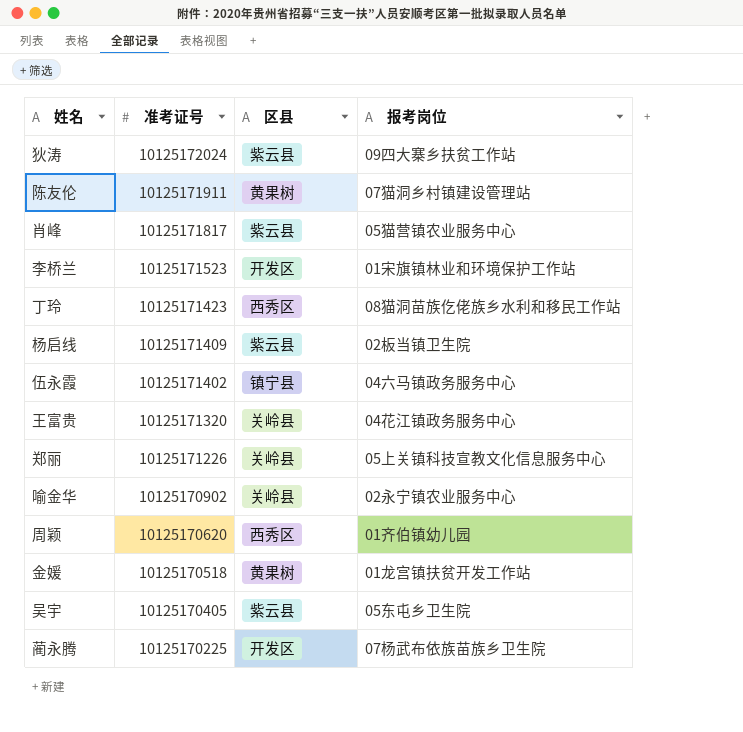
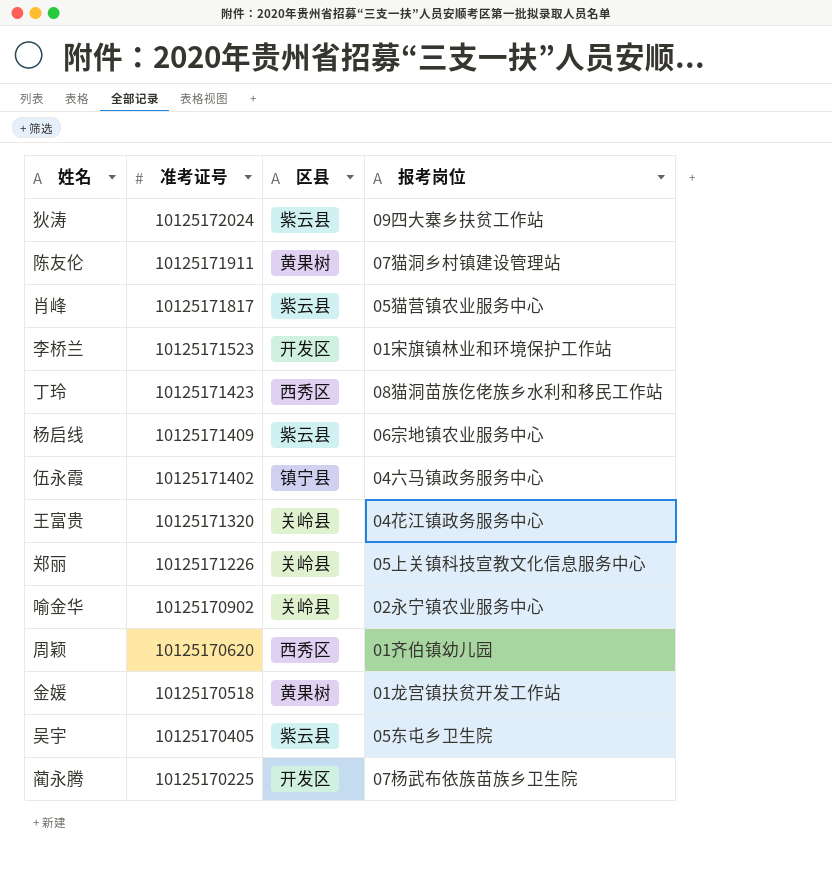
杨启线 | 报考岗位: 02板当镇卫生院 -> 06宗地镇农业服务中心

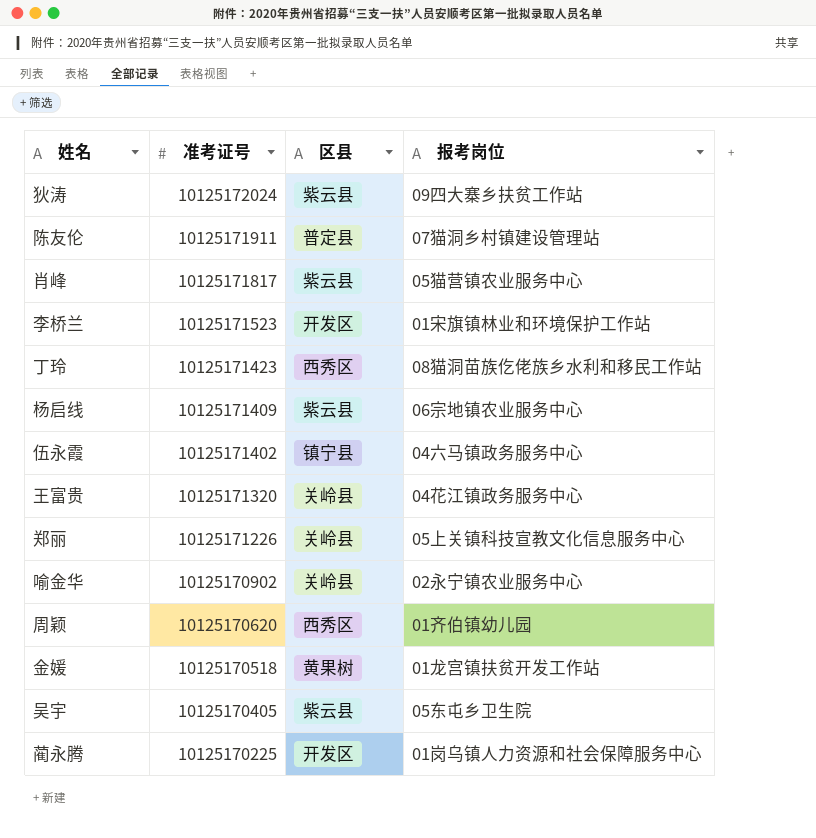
陈友伦 | 区县: 黄果树 -> 普定县
蔺永腾 | 报考岗位: 07杨武布依族苗族乡卫生院 -> 01岗乌镇人力资源和社会保障服务中心

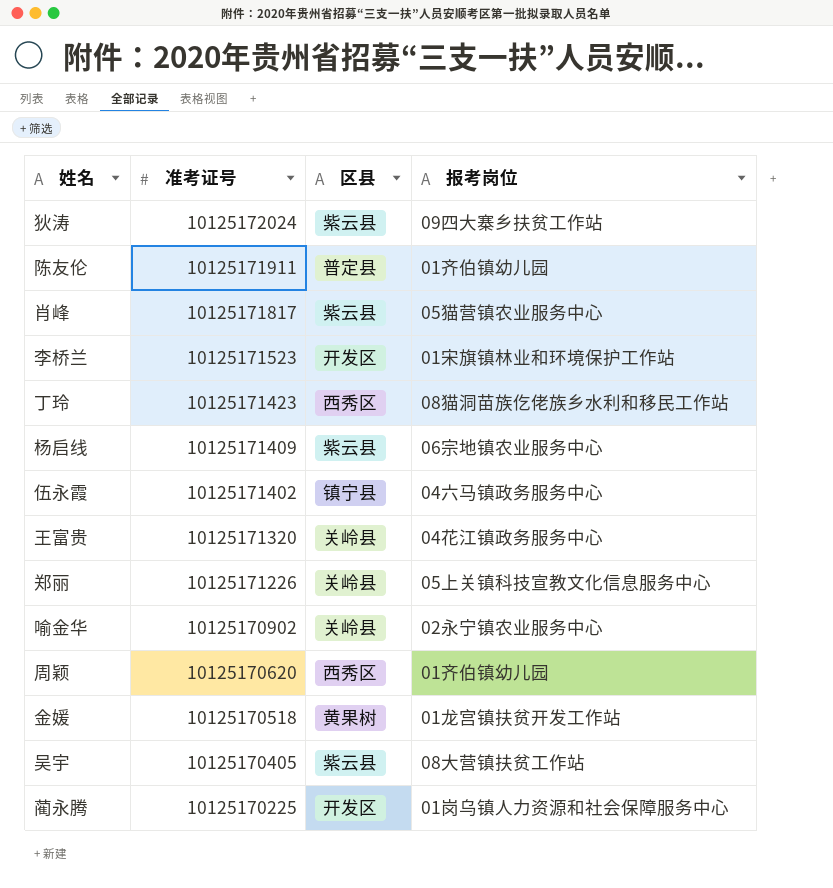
陈友伦 | 报考岗位: 07猫洞乡村镇建设管理站 -> 01齐伯镇幼儿园
吴宇 | 报考岗位: 05东屯乡卫生院 -> 08大营镇扶贫工作站

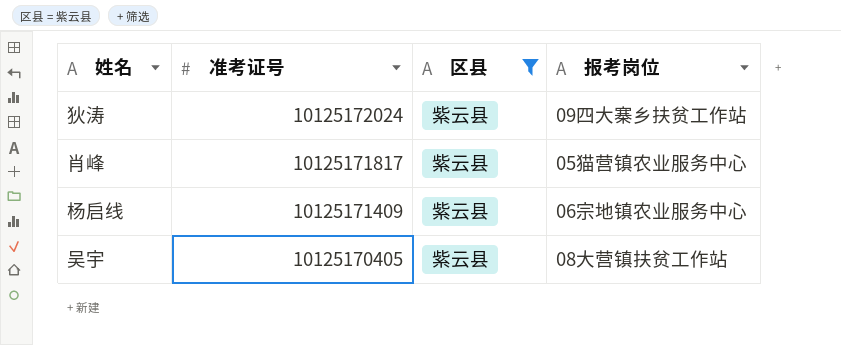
filter: none -> 区县 = 紫云县

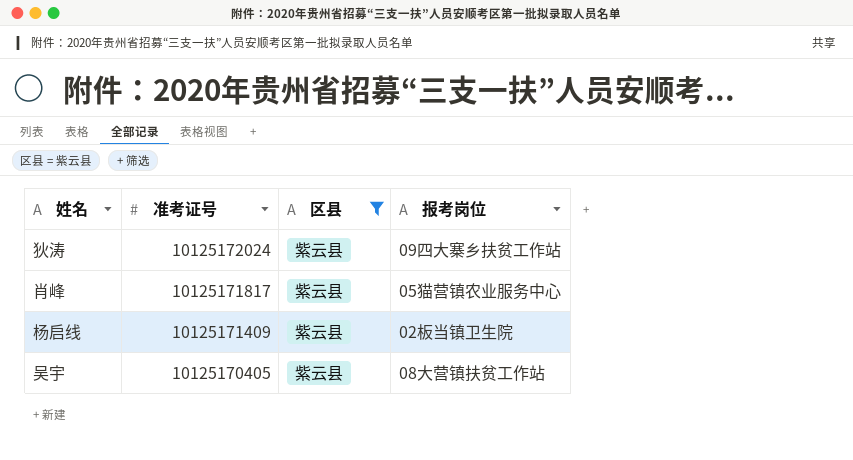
杨启线 | 报考岗位: 06宗地镇农业服务中心 -> 02板当镇卫生院

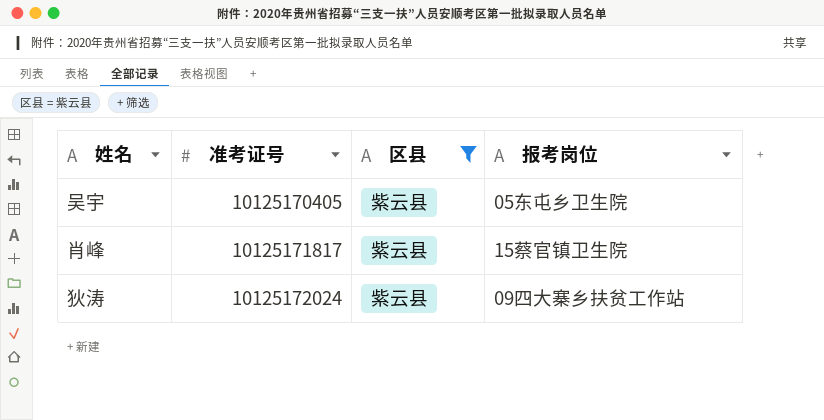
row order: 准考证号 descending -> 准考证号 ascending
row 杨启线: 10125171409 | 紫云县 | 02板当镇卫生院 -> none
吴宇 | 报考岗位: 08大营镇扶贫工作站 -> 05东屯乡卫生院
肖峰 | 报考岗位: 05猫营镇农业服务中心 -> 15蔡官镇卫生院

